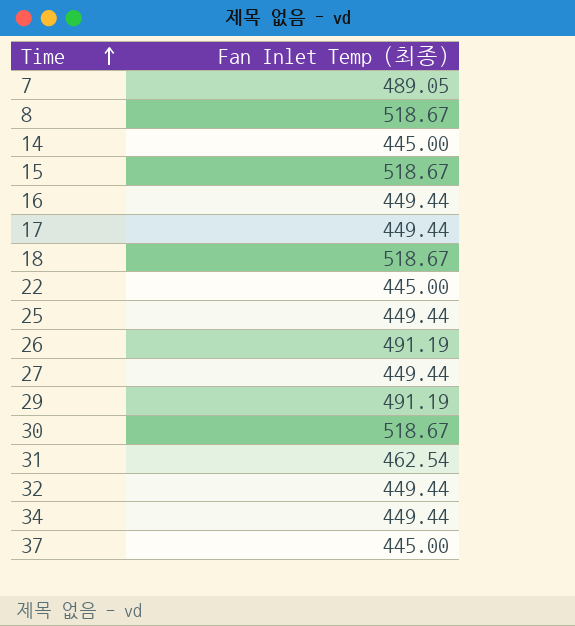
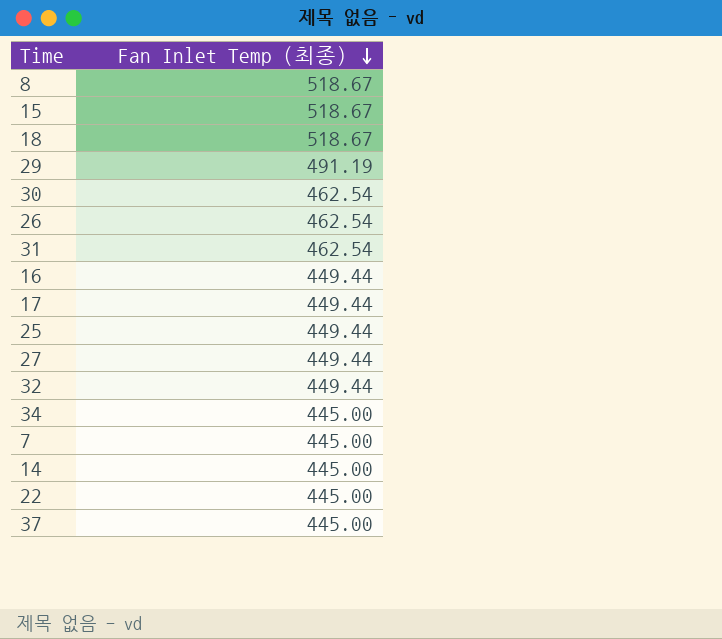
row order: Time ascending -> Fan Inlet Temp (최종) descending
30 | Fan Inlet Temp (최종): 518.67 -> 462.54
26 | Fan Inlet Temp (최종): 491.19 -> 462.54
34 | Fan Inlet Temp (최종): 449.44 -> 445.00
7 | Fan Inlet Temp (최종): 489.05 -> 445.00

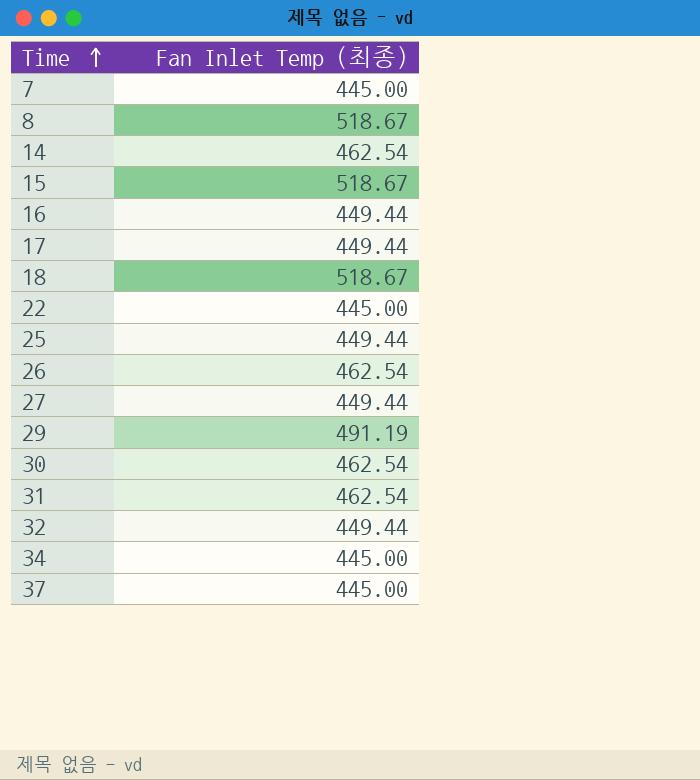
row order: Fan Inlet Temp (최종) descending -> Time ascending
14 | Fan Inlet Temp (최종): 445.00 -> 462.54

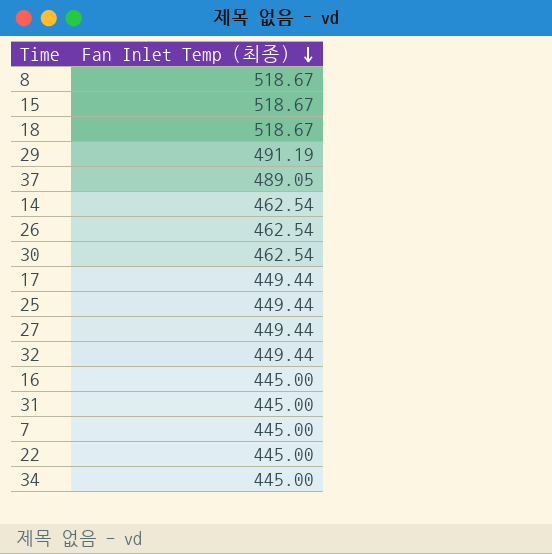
row order: Time ascending -> Fan Inlet Temp (최종) descending
37 | Fan Inlet Temp (최종): 445.00 -> 489.05
16 | Fan Inlet Temp (최종): 449.44 -> 445.00
31 | Fan Inlet Temp (최종): 462.54 -> 445.00

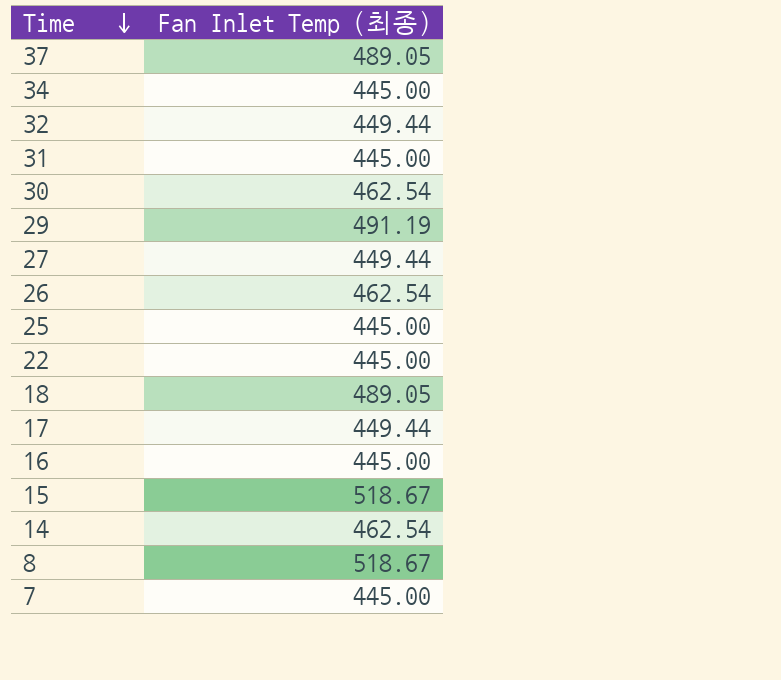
row order: Fan Inlet Temp (최종) descending -> Time descending
25 | Fan Inlet Temp (최종): 449.44 -> 445.00
18 | Fan Inlet Temp (최종): 518.67 -> 489.05

